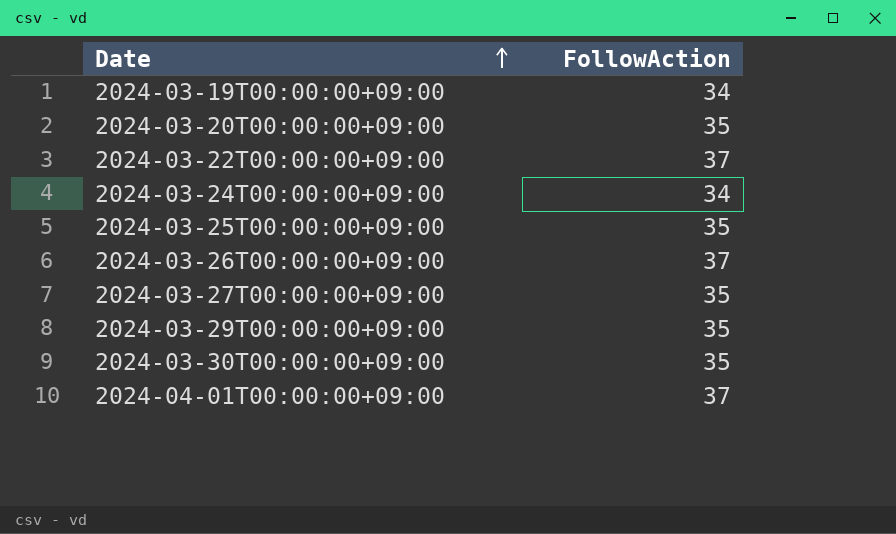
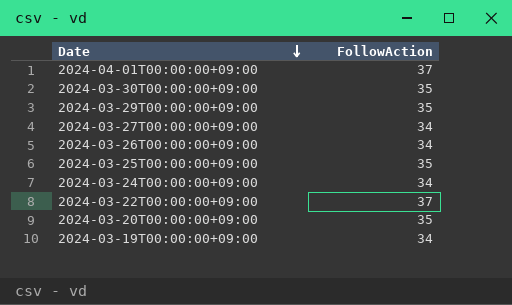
row order: Date ascending -> Date descending
2024-03-27T00:00:00+09:00 | FollowAction: 35 -> 34
2024-03-26T00:00:00+09:00 | FollowAction: 37 -> 34

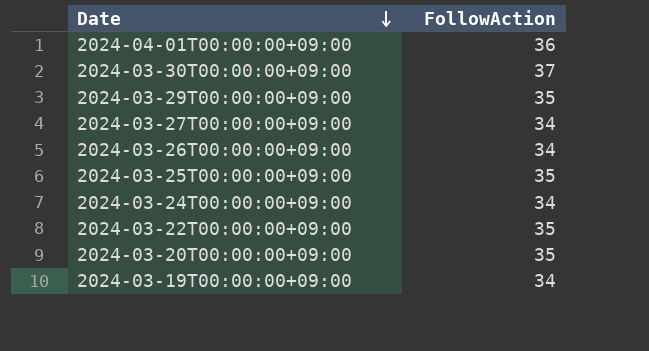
2024-04-01T00:00:00+09:00 | FollowAction: 37 -> 36
2024-03-30T00:00:00+09:00 | FollowAction: 35 -> 37
2024-03-22T00:00:00+09:00 | FollowAction: 37 -> 35

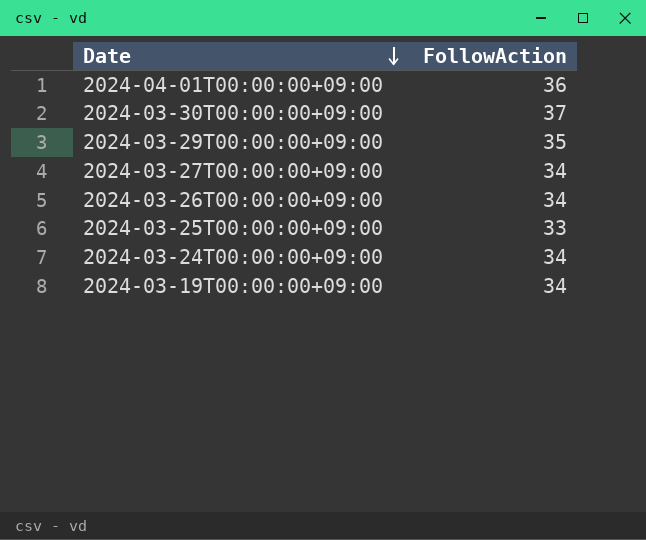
row 2024-03-22T00:00:00+09:00: 35 -> none
row 2024-03-20T00:00:00+09:00: 35 -> none
2024-03-25T00:00:00+09:00 | FollowAction: 35 -> 33

